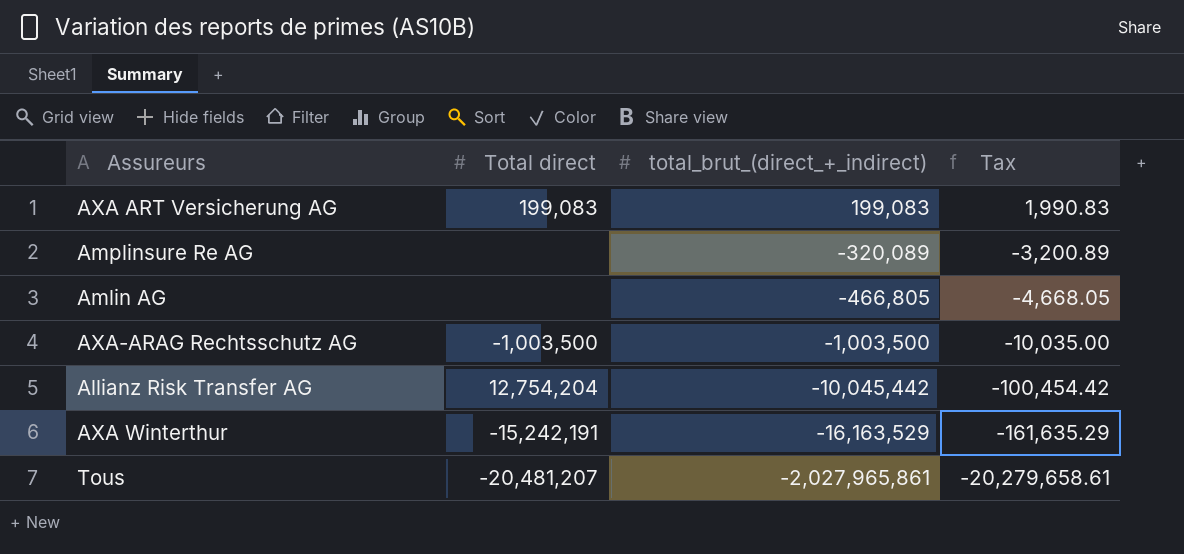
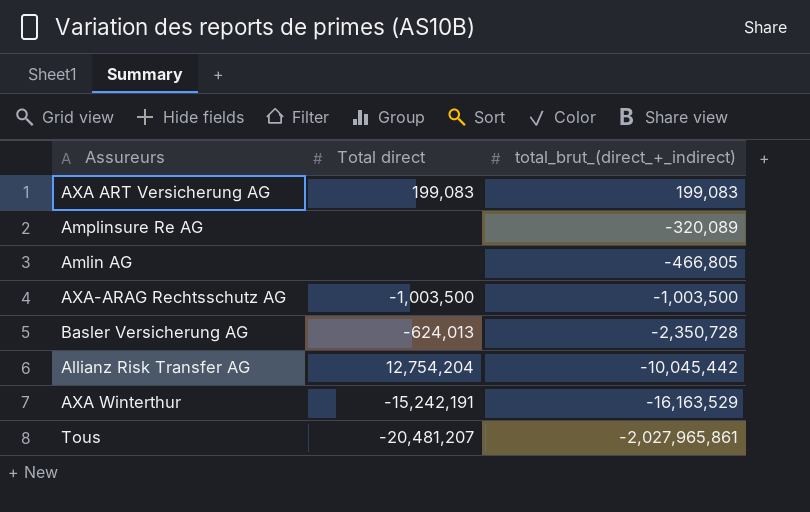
column Tax | formula: [total_brut_(direct_+_indirect)] * 0.01 -> none
row Basler Versicherung AG: none -> -624,013 | -2,350,728

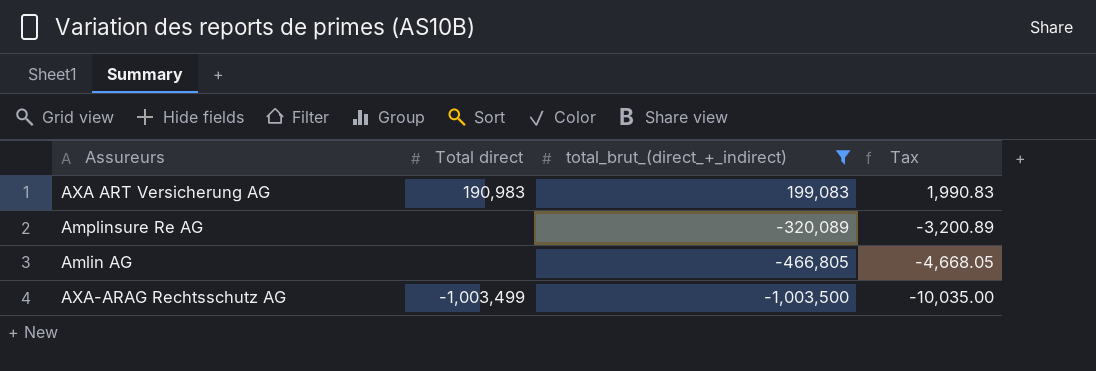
filter: none -> total_brut_(direct_+_indirect) >= -1,003,500
column Tax | formula: none -> [total_brut_(direct_+_indirect)] * 0.01
AXA ART Versicherung AG | Total direct: 199,083 -> 190,983
AXA-ARAG Rechtsschutz AG | Total direct: -1,003,500 -> -1,003,499

